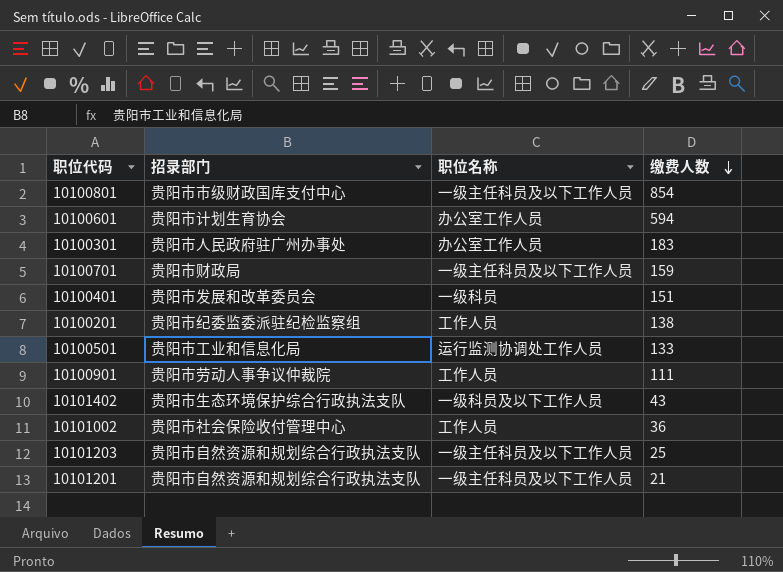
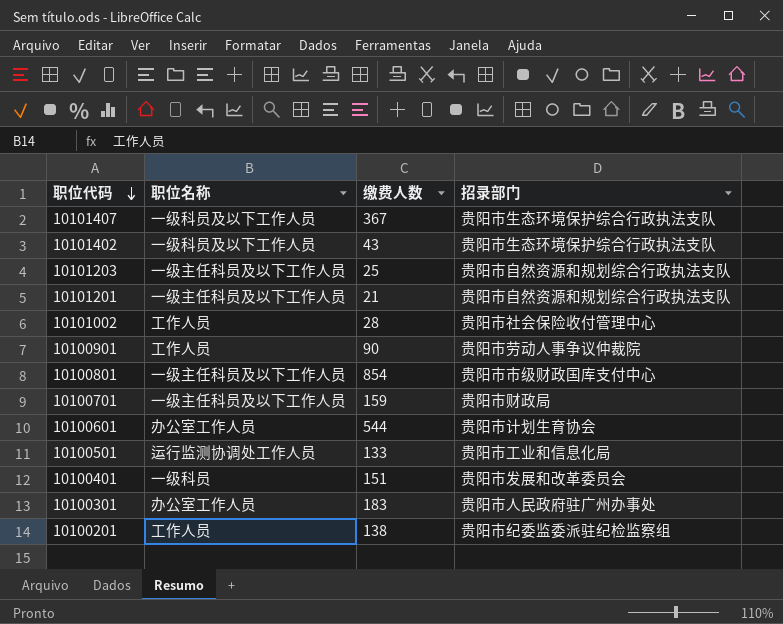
row order: 缴费人数 descending -> 职位代码 descending
column 招录部门 | position: 2 -> 4
row 10101407: none -> 一级科员及以下工作人员 | 367 | 贵阳市生态环境保护综合行政执法支队
10101002 | 缴费人数: 36 -> 28
10100901 | 缴费人数: 111 -> 90
10100601 | 缴费人数: 594 -> 544

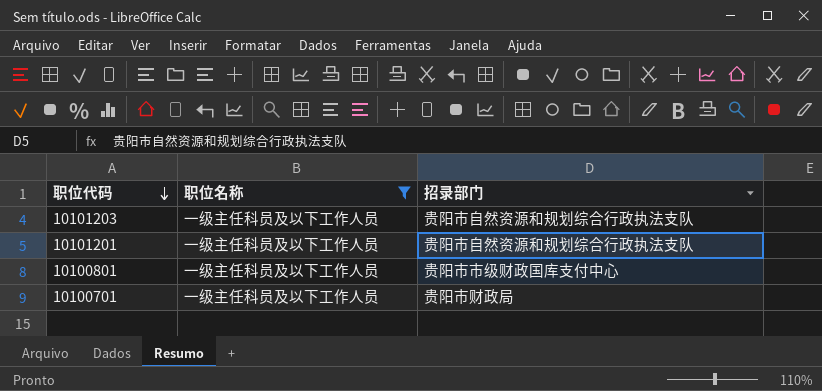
filter: none -> 职位名称 = 一级主任科员及以下工作人员
column 缴费人数 | position: 3 -> none

